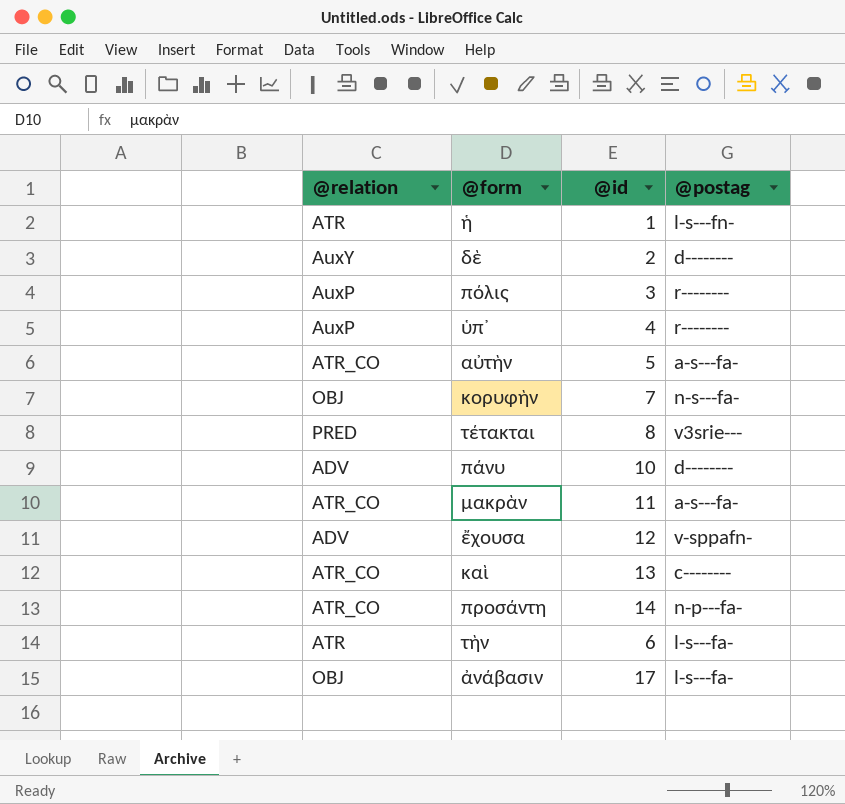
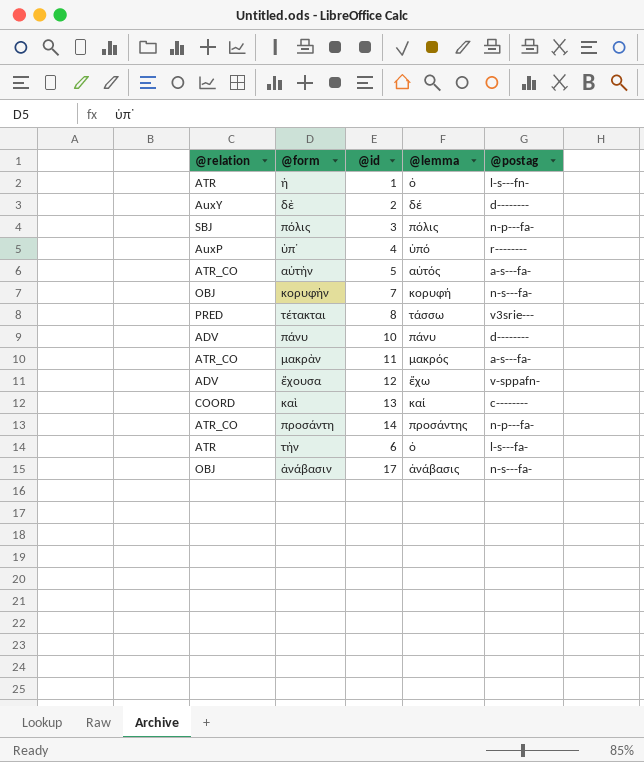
column @lemma | position: none -> 4
πόλις | @relation: AuxP -> SBJ
πόλις | @postag: r-------- -> n-p---fa-
καὶ | @relation: ATR_CO -> COORD
ἀνάβασιν | @postag: l-s---fa- -> n-s---fa-

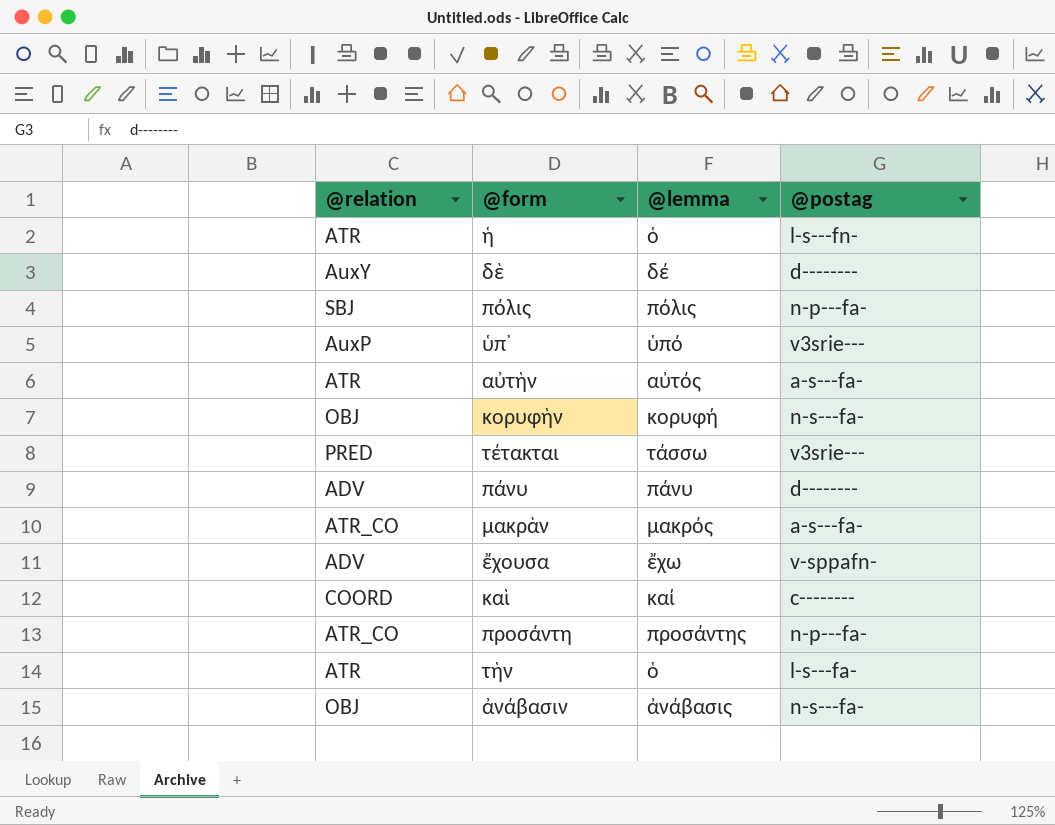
column @id | position: 3 -> none
ὑπ᾽ | @postag: r-------- -> v3srie---
αὐτὴν | @relation: ATR_CO -> ATR

